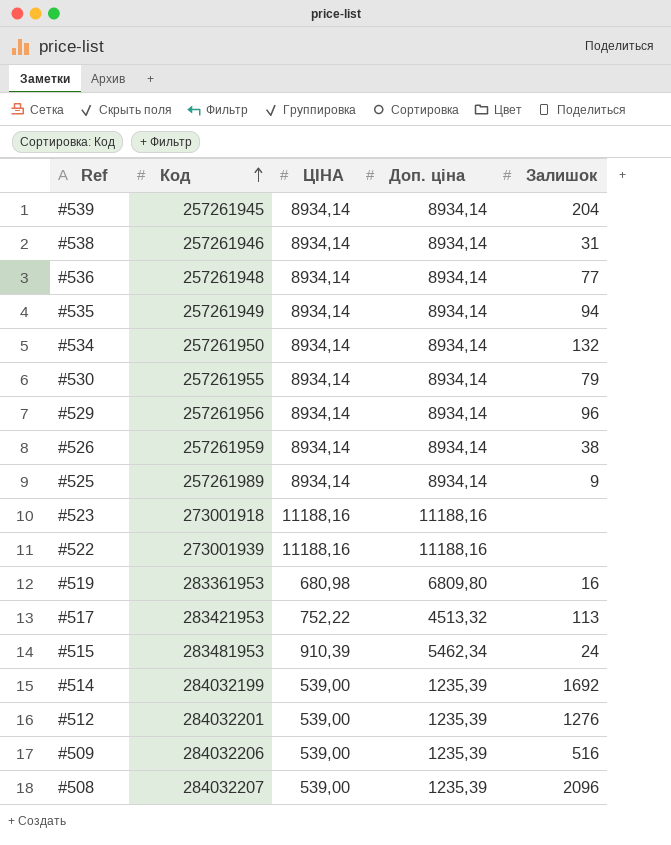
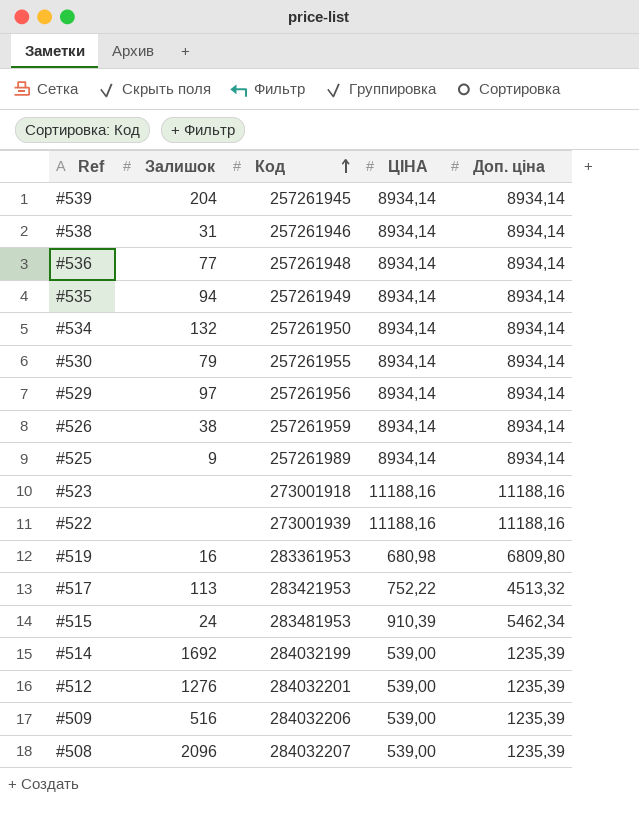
column Залишок | position: 5 -> 2
#529 | Залишок: 96 -> 97

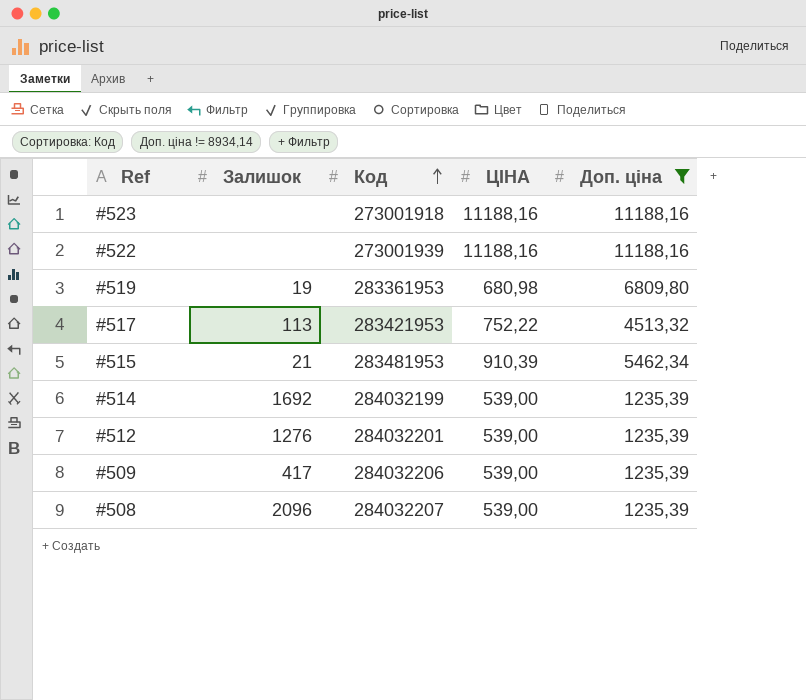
filter: none -> Доп. ціна != 8934,14
#519 | Залишок: 16 -> 19
#515 | Залишок: 24 -> 21
#509 | Залишок: 516 -> 417

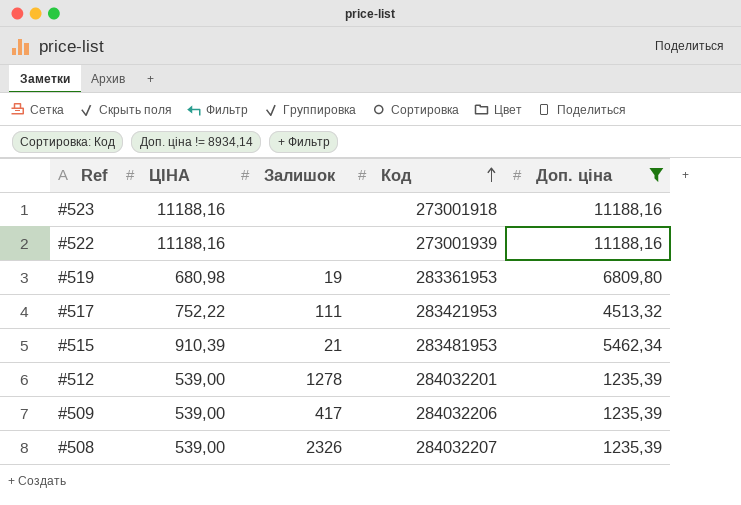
column ЦІНА | position: 4 -> 2
row #514: 1692 | 284032199 | 539,00 | 1235,39 -> none
#517 | Залишок: 113 -> 111
#512 | Залишок: 1276 -> 1278
#508 | Залишок: 2096 -> 2326

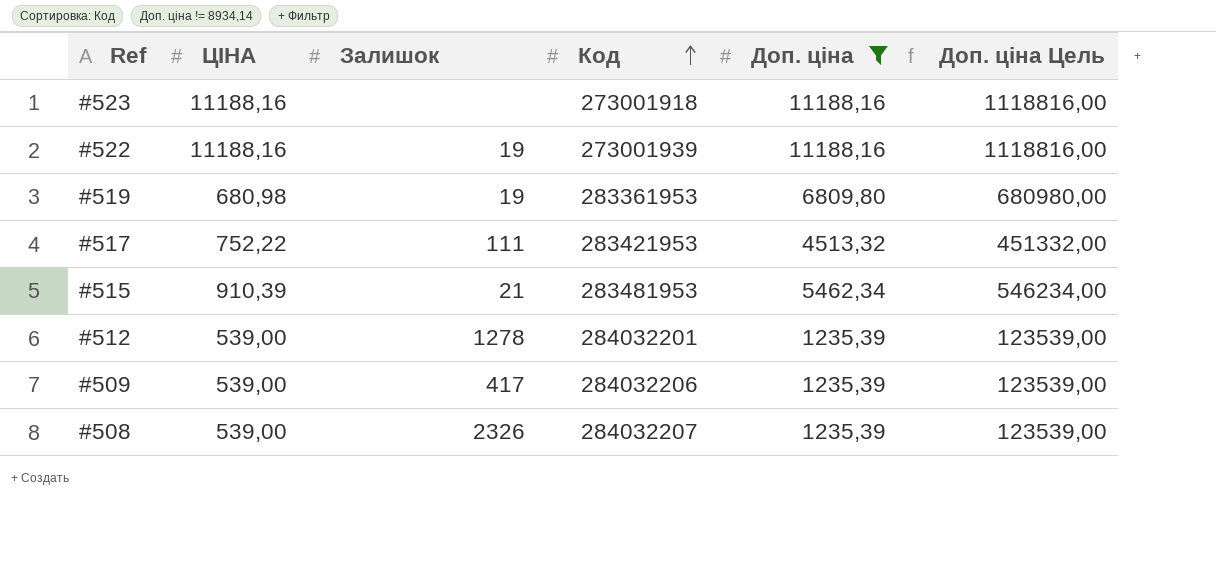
column Доп. ціна Цель | formula: none -> [Доп. ціна] * 100
#522 | Залишок: none -> 19

